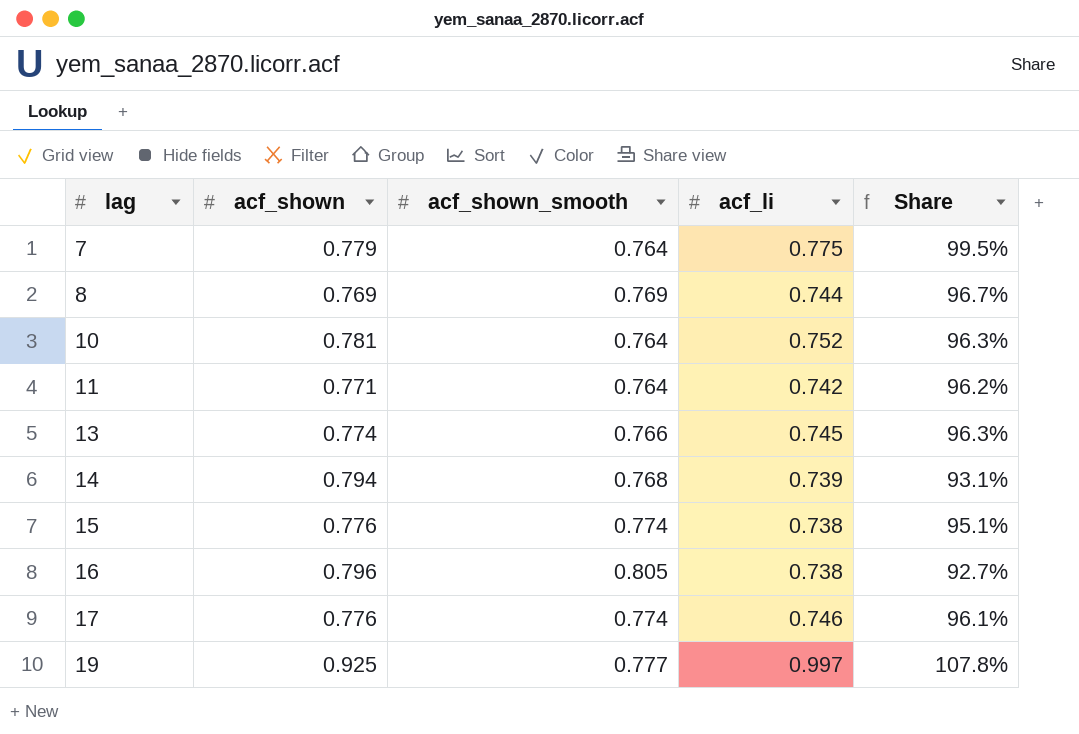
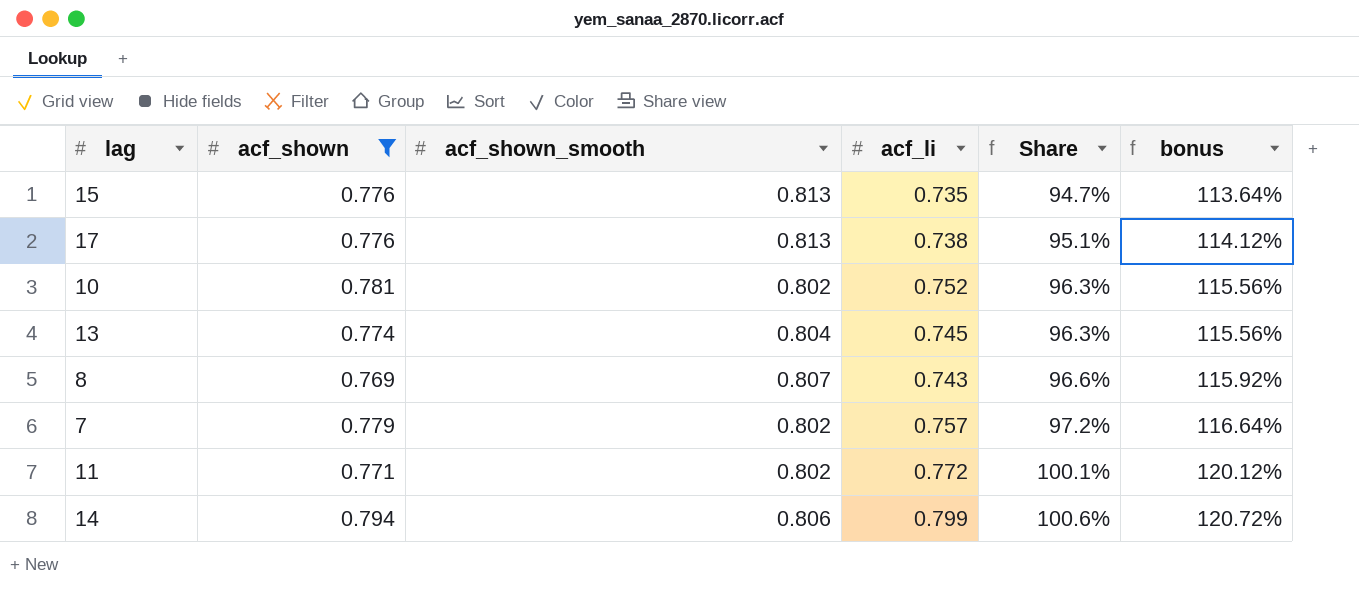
filter: none -> acf_shown <= 0.794
row order: lag ascending -> Share ascending
column bonus | formula: none -> [Share] * 1.2
15 | acf_shown_smooth: 0.774 -> 0.813
15 | acf_li: 0.738 -> 0.735
15 | Share: 95.1% -> 94.7%
17 | acf_shown_smooth: 0.774 -> 0.813
17 | acf_li: 0.746 -> 0.738
17 | Share: 96.1% -> 95.1%
10 | acf_shown_smooth: 0.764 -> 0.802
13 | acf_shown_smooth: 0.766 -> 0.804
8 | acf_shown_smooth: 0.769 -> 0.807
8 | acf_li: 0.744 -> 0.743
8 | Share: 96.7% -> 96.6%
7 | acf_shown_smooth: 0.764 -> 0.802
7 | acf_li: 0.775 -> 0.757
7 | Share: 99.5% -> 97.2%
11 | acf_shown_smooth: 0.764 -> 0.802
11 | acf_li: 0.742 -> 0.772
11 | Share: 96.2% -> 100.1%
14 | acf_shown_smooth: 0.768 -> 0.806
14 | acf_li: 0.739 -> 0.799
14 | Share: 93.1% -> 100.6%

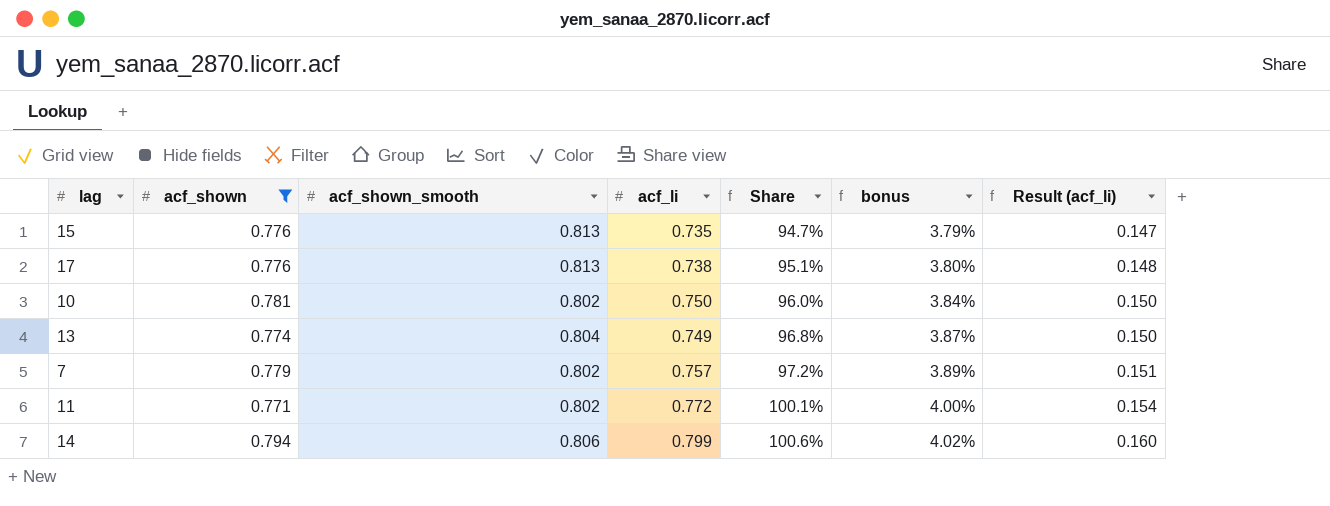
column bonus | formula: [Share] * 1.2 -> [Share] * 0.04
column Result (acf_li) | formula: none -> [acf_li] * 0.2
row 8: 0.769 | 0.807 | 0.743 | 96.6% | 115.92% -> none
10 | acf_li: 0.752 -> 0.750
10 | Share: 96.3% -> 96.0%
13 | acf_li: 0.745 -> 0.749
13 | Share: 96.3% -> 96.8%

